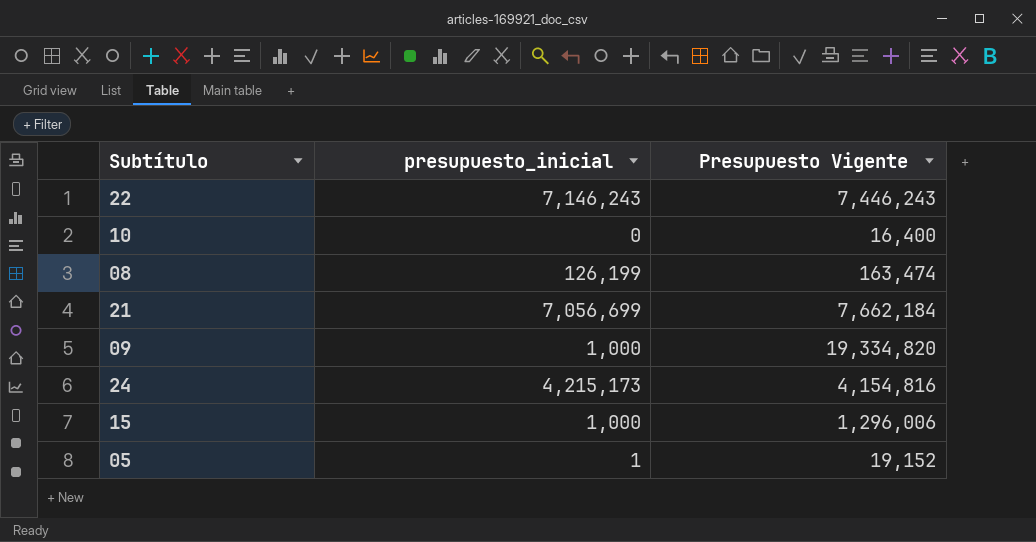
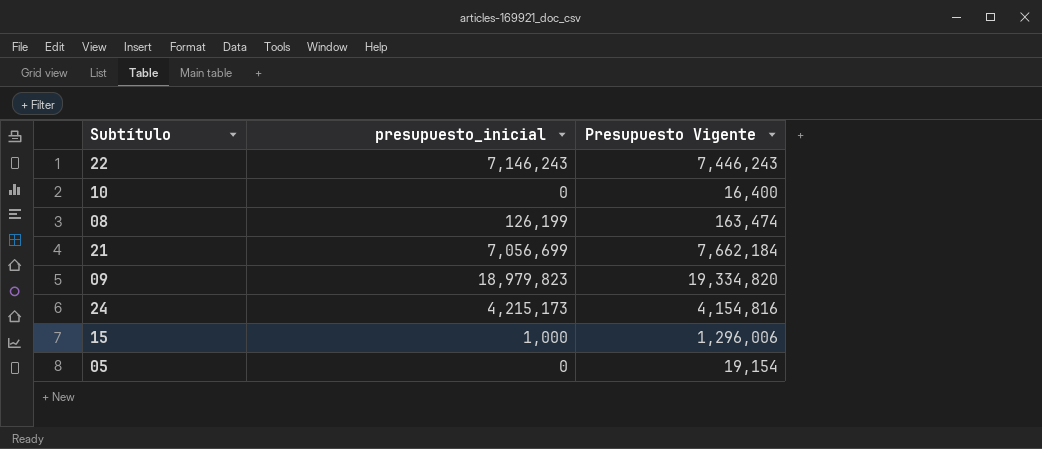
09 | presupuesto_inicial: 1,000 -> 18,979,823
05 | presupuesto_inicial: 1 -> 0
05 | Presupuesto Vigente: 19,152 -> 19,154

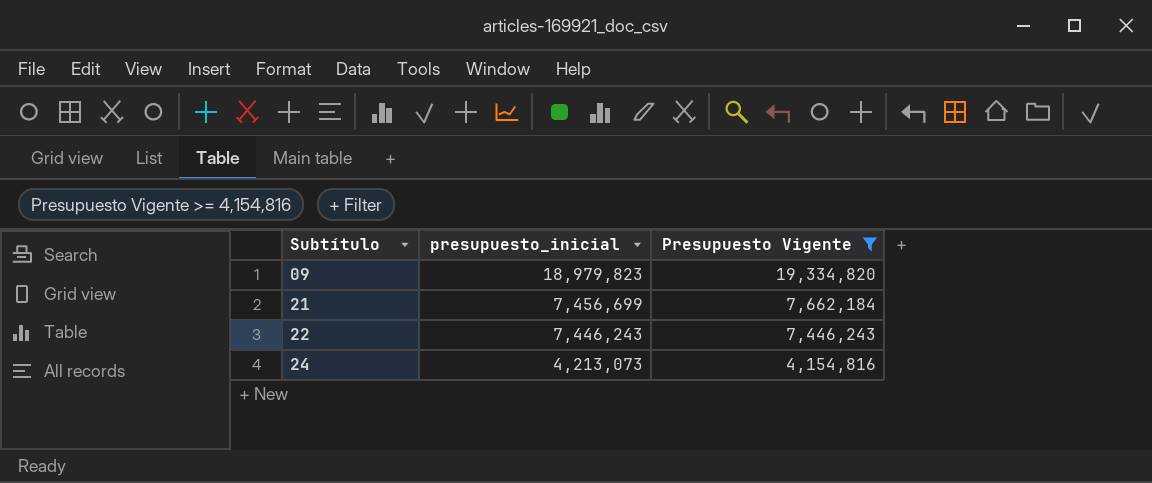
filter: none -> Presupuesto Vigente >= 4,154,816
row order: none -> Subtítulo ascending
21 | presupuesto_inicial: 7,056,699 -> 7,456,699
22 | presupuesto_inicial: 7,146,243 -> 7,446,243
24 | presupuesto_inicial: 4,215,173 -> 4,213,073

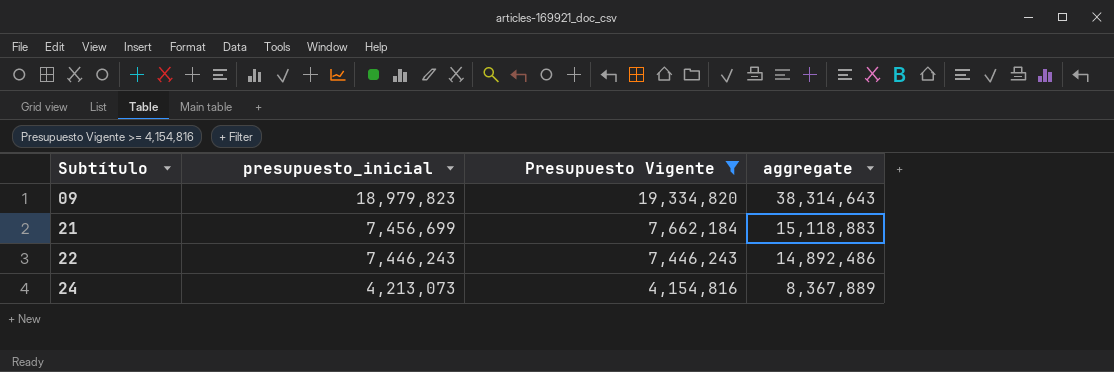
column aggregate | formula: none -> [presupuesto_inicial] + [Presupuesto Vigente]

